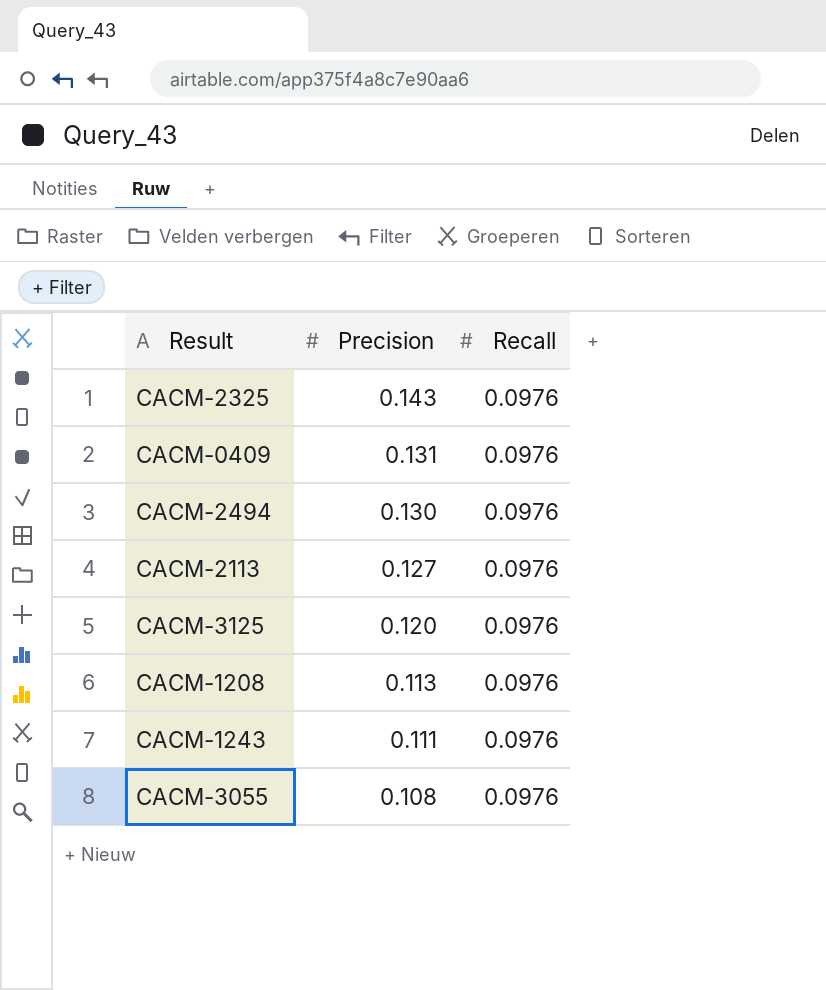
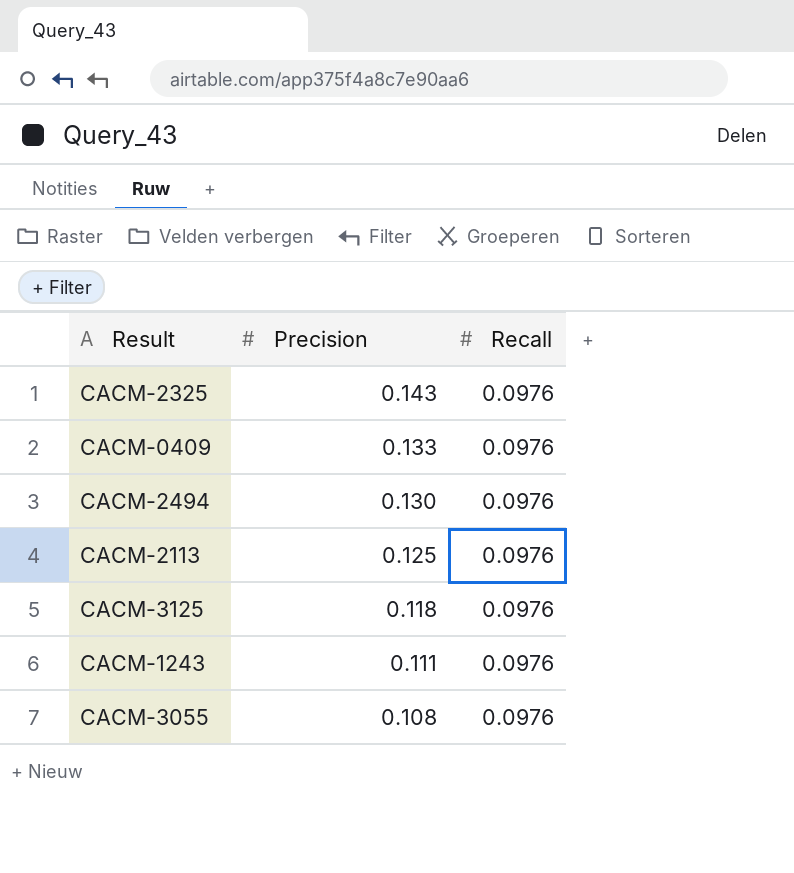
row CACM-1208: 0.113 | 0.0976 -> none
CACM-0409 | Precision: 0.131 -> 0.133
CACM-2113 | Precision: 0.127 -> 0.125
CACM-3125 | Precision: 0.120 -> 0.118

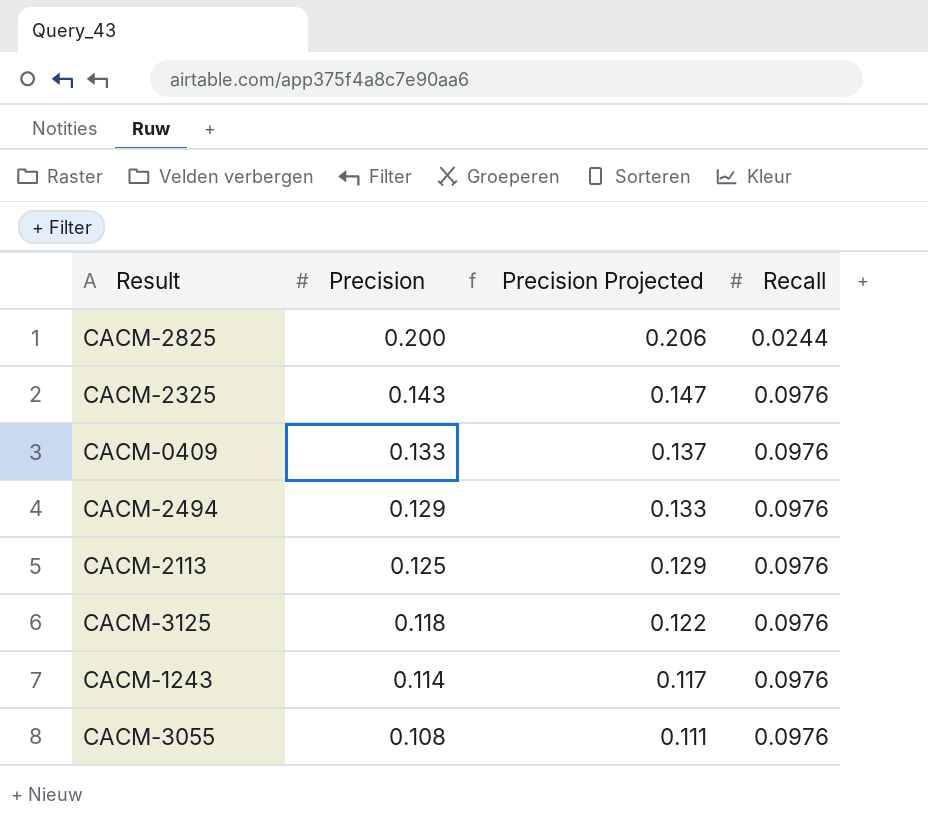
column Precision Projected | formula: none -> [Precision] * 1.03
row CACM-2825: none -> 0.200 | 0.206 | 0.0244
CACM-2494 | Precision: 0.130 -> 0.129
CACM-1243 | Precision: 0.111 -> 0.114

